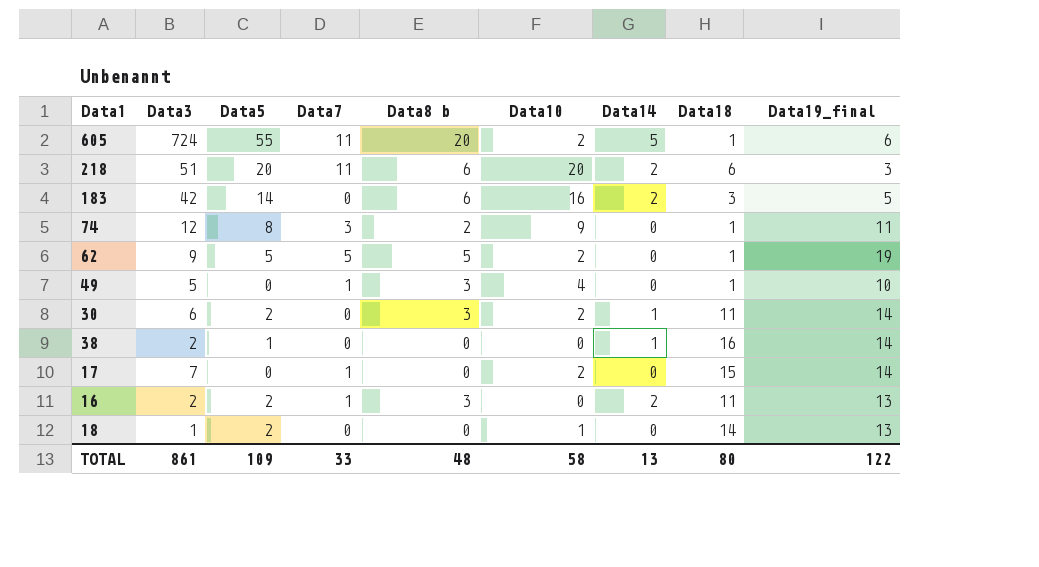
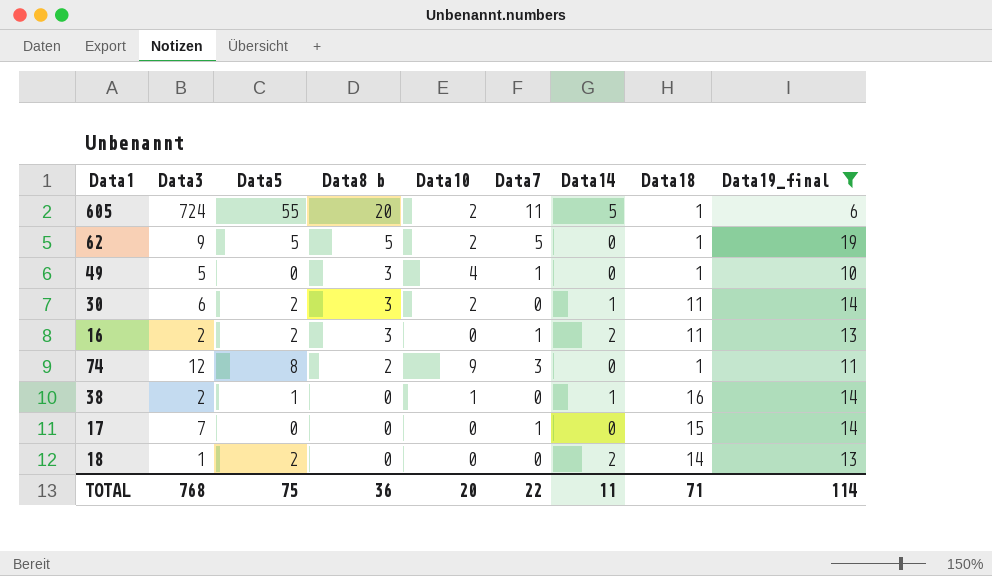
filter: none -> Data19_final >= 6
row order: none -> Data8 b descending
column Data7 | position: 4 -> 6
38 | Data10: 0 -> 1
17 | Data10: 2 -> 0
18 | Data10: 1 -> 0
18 | Data14: 0 -> 2
TOTAL | Data3: 861 -> 768
TOTAL | Data5: 109 -> 75
TOTAL | Data8 b: 48 -> 36
TOTAL | Data10: 58 -> 20
TOTAL | Data7: 33 -> 22
TOTAL | Data14: 13 -> 11
TOTAL | Data18: 80 -> 71
TOTAL | Data19_final: 122 -> 114

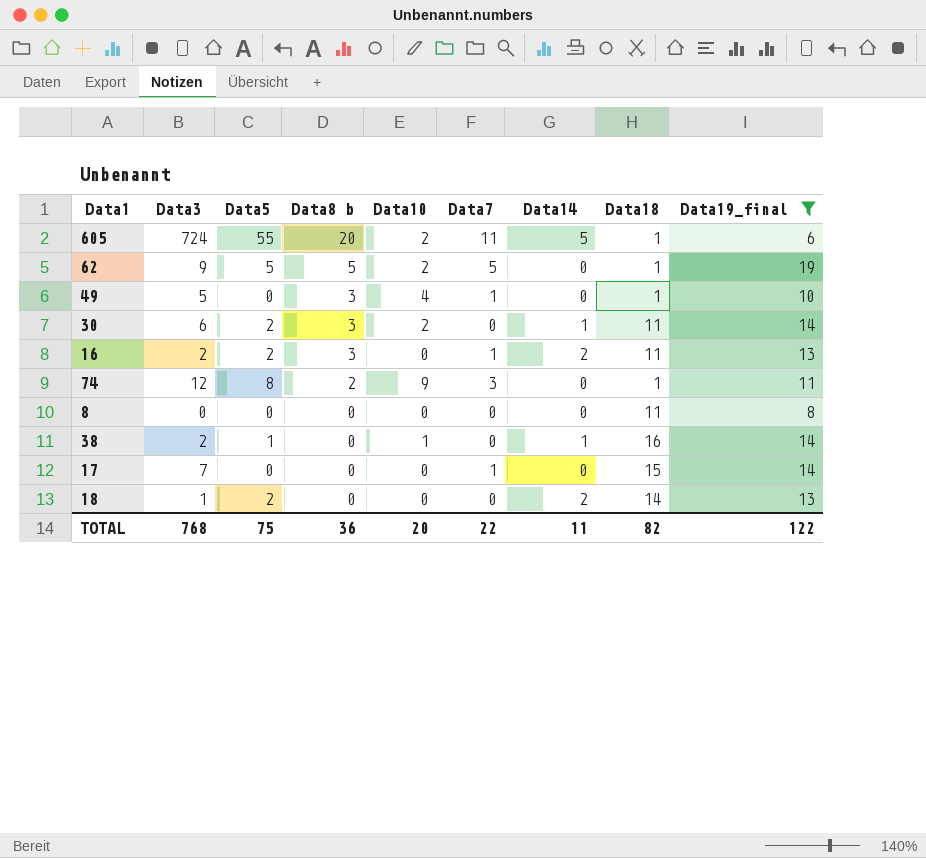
row 8: none -> 0 | 0 | 0 | 0 | 0 | 0 | 11 | 8
TOTAL | Data18: 71 -> 82
TOTAL | Data19_final: 114 -> 122

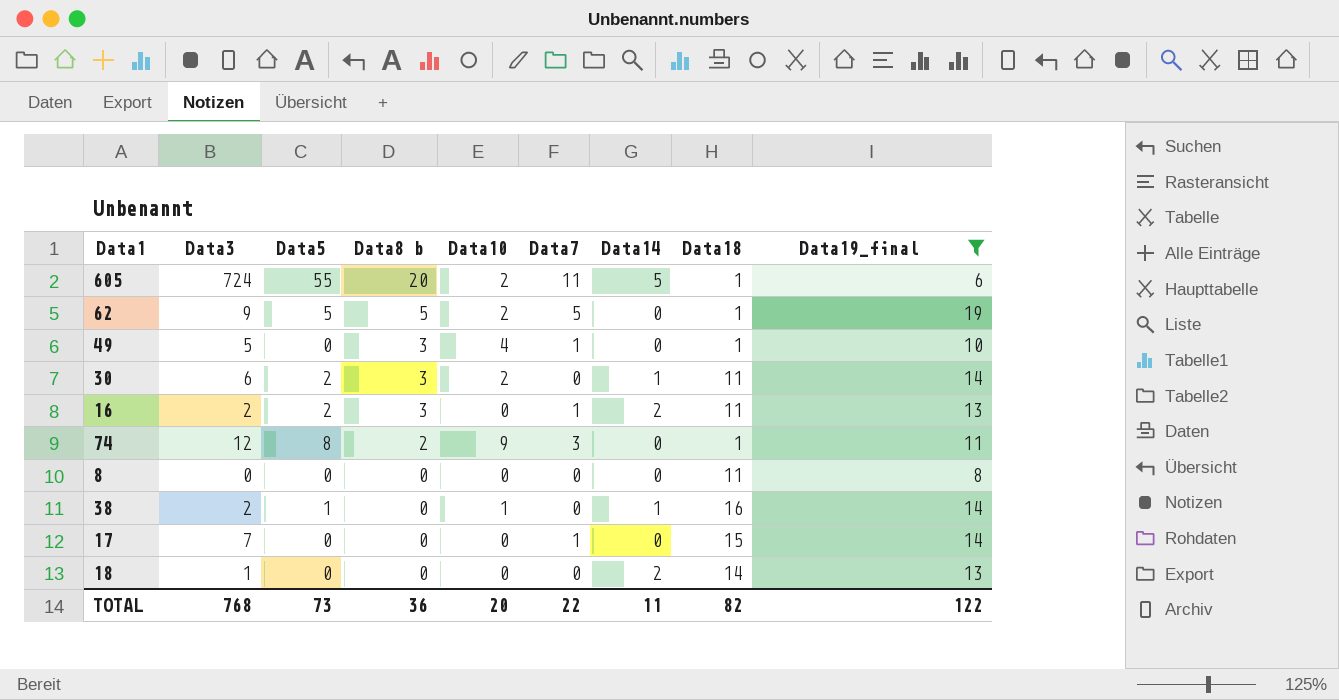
18 | Data5: 2 -> 0
TOTAL | Data5: 75 -> 73

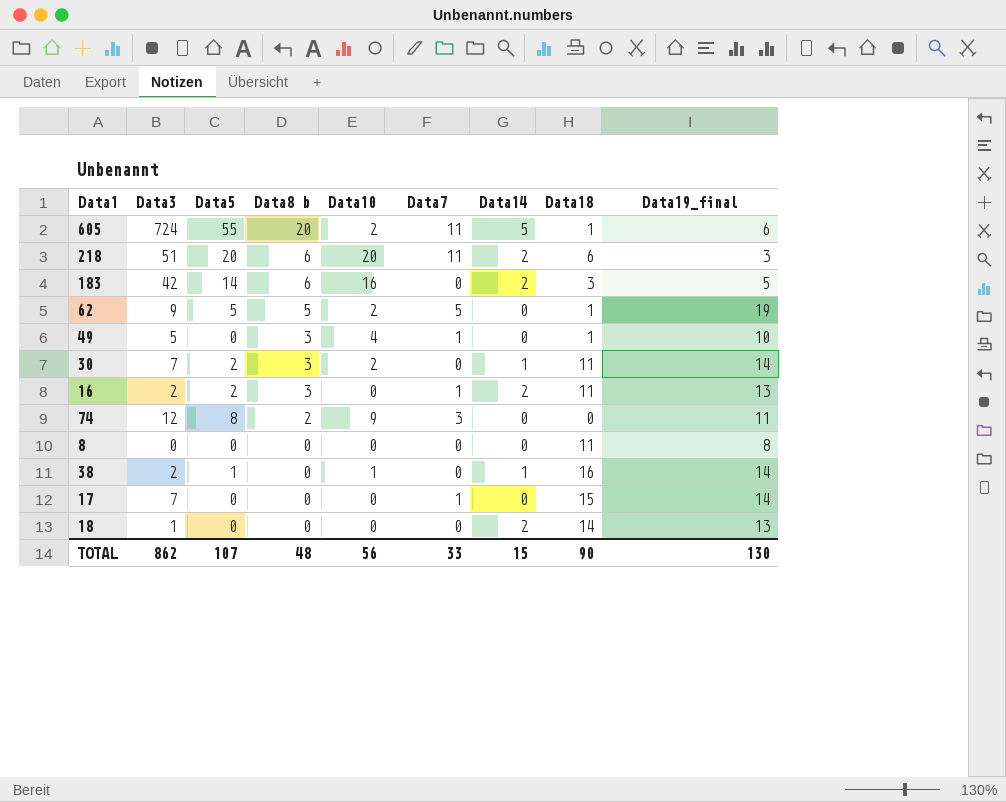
filter: Data19_final >= 6 -> none
30 | Data3: 6 -> 7
74 | Data18: 1 -> 0
TOTAL | Data3: 768 -> 862
TOTAL | Data5: 73 -> 107
TOTAL | Data8 b: 36 -> 48
TOTAL | Data10: 20 -> 56
TOTAL | Data7: 22 -> 33
TOTAL | Data14: 11 -> 15
TOTAL | Data18: 82 -> 90
TOTAL | Data19_final: 122 -> 130

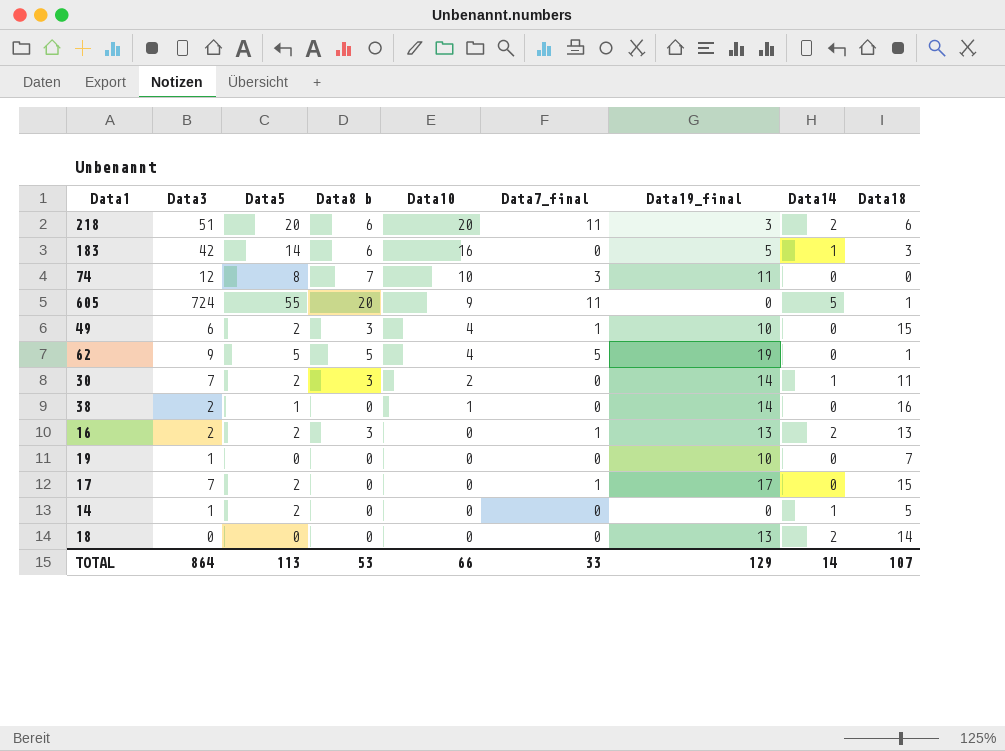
row order: Data8 b descending -> Data10 descending
column name: Data7 -> Data7_final
column Data19_final | position: 9 -> 7
row 8: 0 | 0 | 0 | 0 | 0 | 0 | 11 | 8 -> none
183 | Data14: 2 -> 1
74 | Data8 b: 2 -> 7
74 | Data10: 9 -> 10
605 | Data10: 2 -> 9
605 | Data19_final: 6 -> 0
49 | Data3: 5 -> 6
49 | Data5: 0 -> 2
49 | Data18: 1 -> 15
62 | Data10: 2 -> 4
38 | Data14: 1 -> 0
16 | Data18: 11 -> 13
row 19: none -> 1 | 0 | 0 | 0 | 0 | 10 | 0 | 7
17 | Data5: 0 -> 2
17 | Data19_final: 14 -> 17
row 14: none -> 1 | 2 | 0 | 0 | 0 | 0 | 1 | 5
18 | Data3: 1 -> 0
TOTAL | Data3: 862 -> 864
TOTAL | Data5: 107 -> 113
TOTAL | Data8 b: 48 -> 53
TOTAL | Data10: 56 -> 66
TOTAL | Data19_final: 130 -> 129
TOTAL | Data14: 15 -> 14
TOTAL | Data18: 90 -> 107

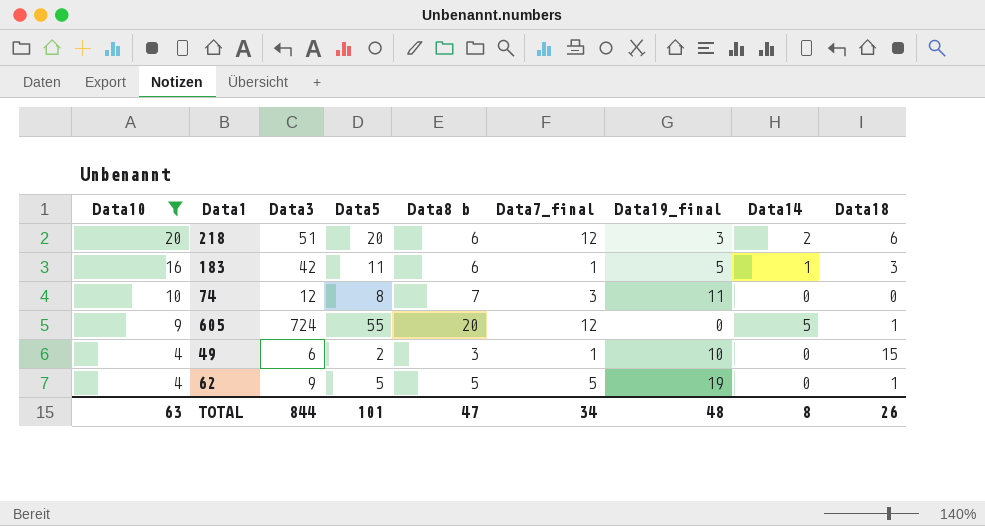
filter: none -> Data10 >= 4
column Data10 | position: 5 -> 1
218 | Data7_final: 11 -> 12
183 | Data5: 14 -> 11
183 | Data7_final: 0 -> 1
605 | Data7_final: 11 -> 12
TOTAL | Data10: 66 -> 63
TOTAL | Data3: 864 -> 844
TOTAL | Data5: 113 -> 101
TOTAL | Data8 b: 53 -> 47
TOTAL | Data7_final: 33 -> 34
TOTAL | Data19_final: 129 -> 48
TOTAL | Data14: 14 -> 8
TOTAL | Data18: 107 -> 26

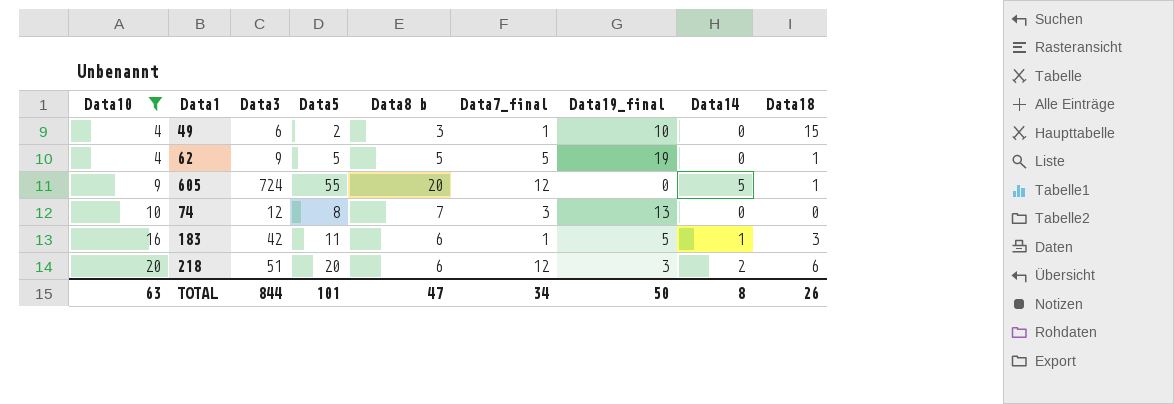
row order: Data10 descending -> Data10 ascending
74 | Data19_final: 11 -> 13
TOTAL | Data19_final: 48 -> 50

